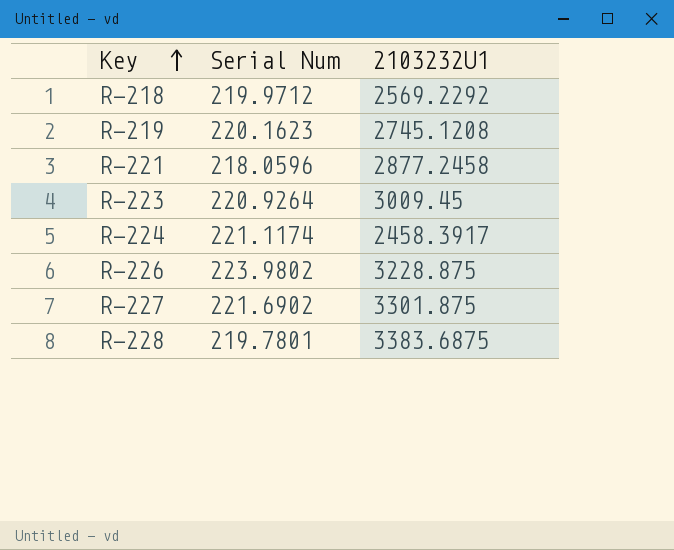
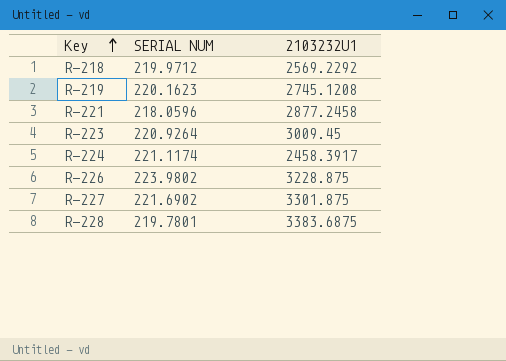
column name: Serial Num -> SERIAL NUM

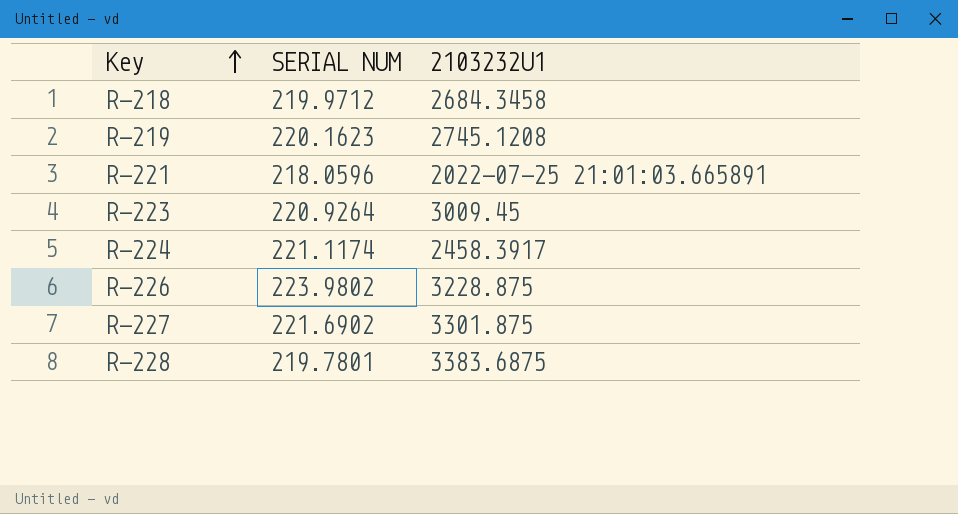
R-218 | 2103232U1: 2569.2292 -> 2684.3458
R-221 | 2103232U1: 2877.2458 -> 2022-07-25 21:01:03.665891

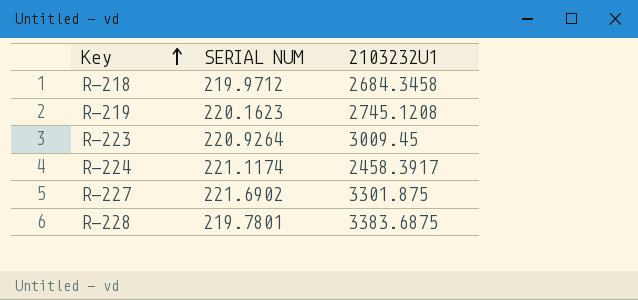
row R-221: 218.0596 | 2022-07-25 21:01:03.665891 -> none
row R-226: 223.9802 | 3228.875 -> none

